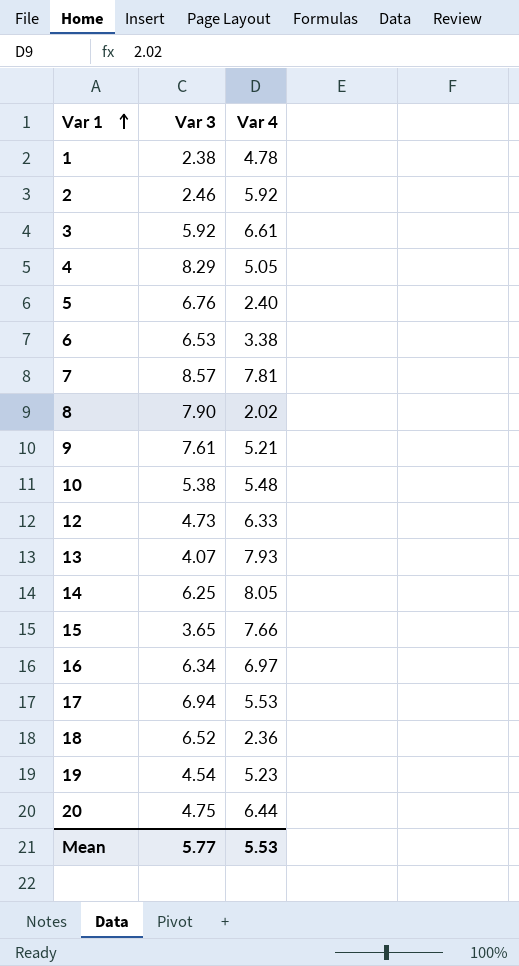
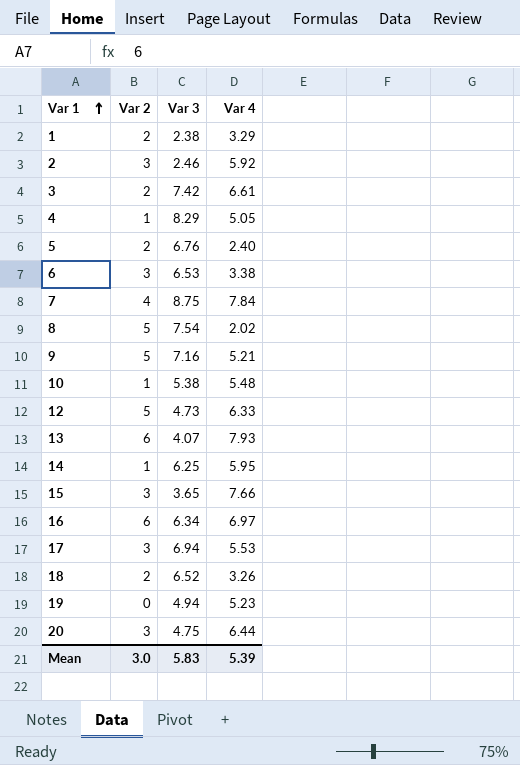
column Var 2 | position: none -> 2
1 | Var 4: 4.78 -> 3.29
3 | Var 3: 5.92 -> 7.42
7 | Var 3: 8.57 -> 8.75
7 | Var 4: 7.81 -> 7.84
8 | Var 3: 7.90 -> 7.54
9 | Var 3: 7.61 -> 7.16
14 | Var 4: 8.05 -> 5.95
18 | Var 4: 2.36 -> 3.26
19 | Var 3: 4.54 -> 4.94
Mean | Var 3: 5.77 -> 5.83
Mean | Var 4: 5.53 -> 5.39

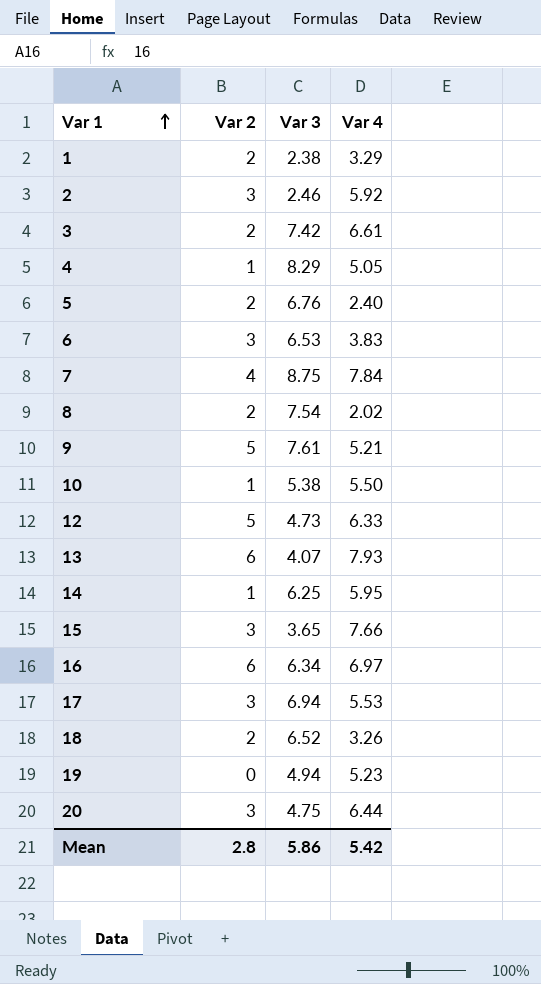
6 | Var 4: 3.38 -> 3.83
8 | Var 2: 5 -> 2
9 | Var 3: 7.16 -> 7.61
10 | Var 4: 5.48 -> 5.50
Mean | Var 2: 3.0 -> 2.8
Mean | Var 3: 5.83 -> 5.86
Mean | Var 4: 5.39 -> 5.42

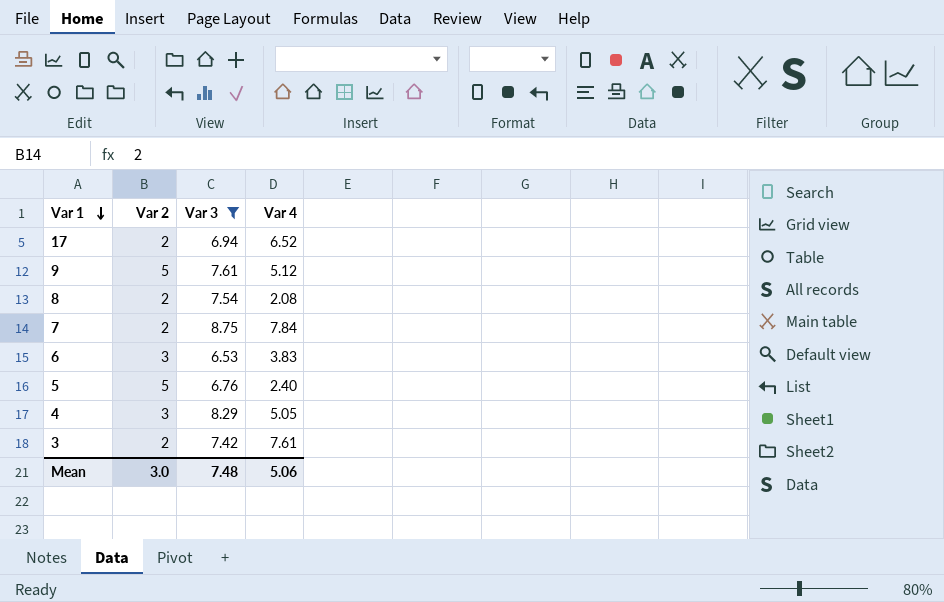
filter: none -> Var 3 >= 6.53
row order: Var 1 ascending -> Var 1 descending
17 | Var 2: 3 -> 2
17 | Var 4: 5.53 -> 6.52
9 | Var 4: 5.21 -> 5.12
8 | Var 4: 2.02 -> 2.08
7 | Var 2: 4 -> 2
5 | Var 2: 2 -> 5
4 | Var 2: 1 -> 3
3 | Var 4: 6.61 -> 7.61
Mean | Var 2: 2.8 -> 3.0
Mean | Var 3: 5.86 -> 7.48
Mean | Var 4: 5.42 -> 5.06

